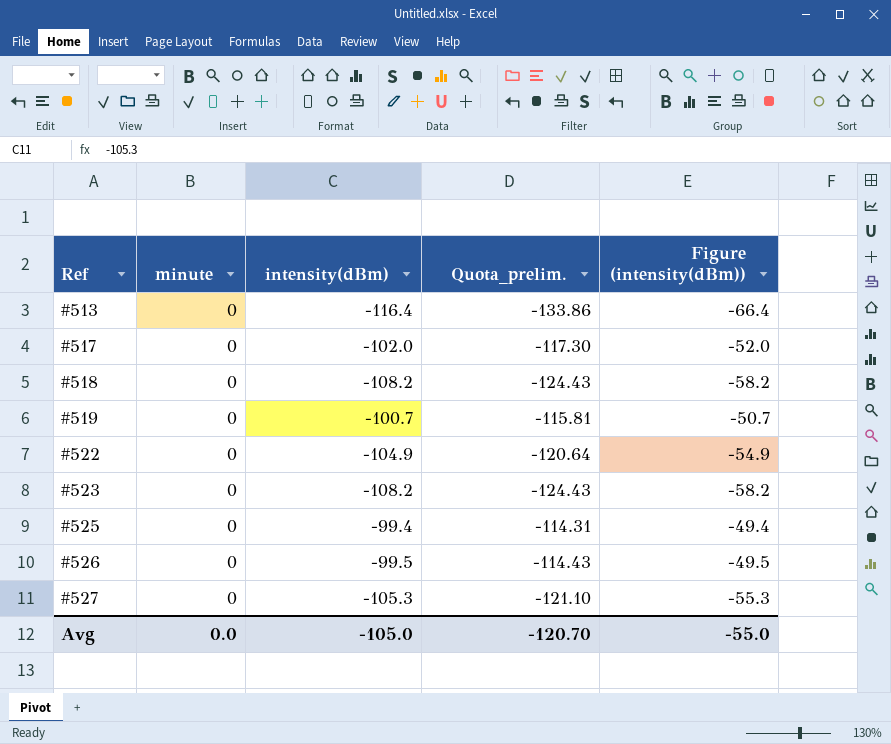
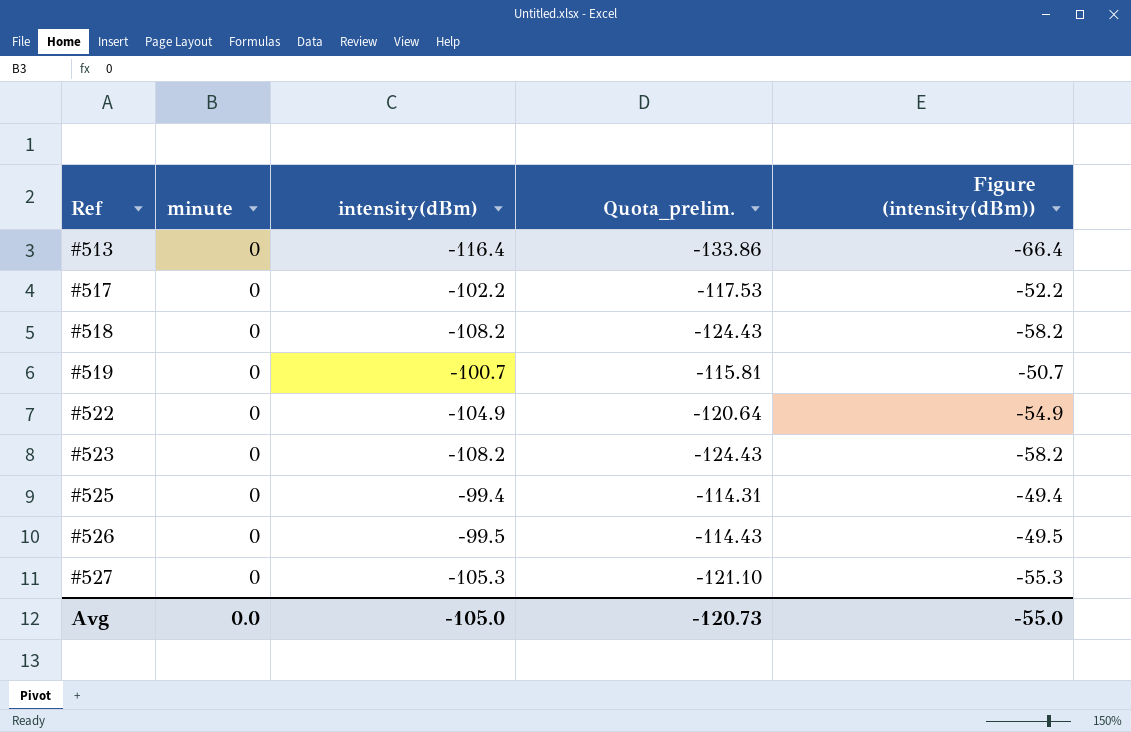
#517 | intensity(dBm): -102.0 -> -102.2
#517 | Quota_prelim.: -117.30 -> -117.53
#517 | Figure (intensity(dBm)): -52.0 -> -52.2
Avg | Quota_prelim.: -120.70 -> -120.73

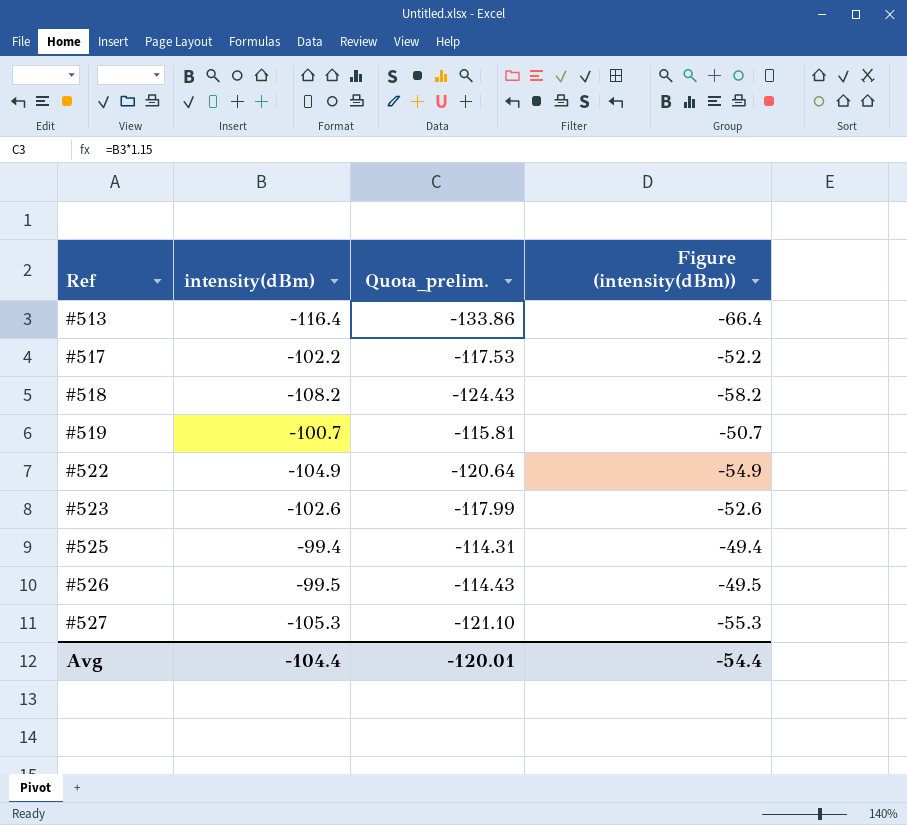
column minute | position: 2 -> none
#523 | intensity(dBm): -108.2 -> -102.6
#523 | Quota_prelim.: -124.43 -> -117.99
#523 | Figure (intensity(dBm)): -58.2 -> -52.6
Avg | intensity(dBm): -105.0 -> -104.4
Avg | Quota_prelim.: -120.73 -> -120.01
Avg | Figure (intensity(dBm)): -55.0 -> -54.4

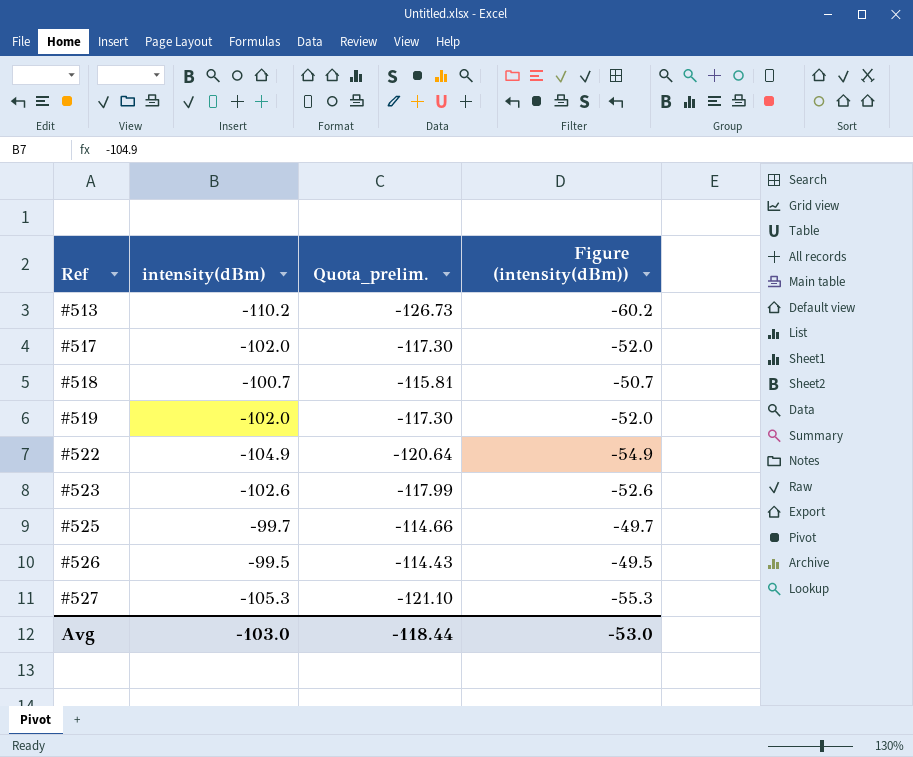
#513 | intensity(dBm): -116.4 -> -110.2
#513 | Quota_prelim.: -133.86 -> -126.73
#513 | Figure (intensity(dBm)): -66.4 -> -60.2
#517 | intensity(dBm): -102.2 -> -102.0
#517 | Quota_prelim.: -117.53 -> -117.30
#517 | Figure (intensity(dBm)): -52.2 -> -52.0
#518 | intensity(dBm): -108.2 -> -100.7
#518 | Quota_prelim.: -124.43 -> -115.81
#518 | Figure (intensity(dBm)): -58.2 -> -50.7
#519 | intensity(dBm): -100.7 -> -102.0
#519 | Quota_prelim.: -115.81 -> -117.30
#519 | Figure (intensity(dBm)): -50.7 -> -52.0
#525 | intensity(dBm): -99.4 -> -99.7
#525 | Quota_prelim.: -114.31 -> -114.66
#525 | Figure (intensity(dBm)): -49.4 -> -49.7
Avg | intensity(dBm): -104.4 -> -103.0
Avg | Quota_prelim.: -120.01 -> -118.44
Avg | Figure (intensity(dBm)): -54.4 -> -53.0

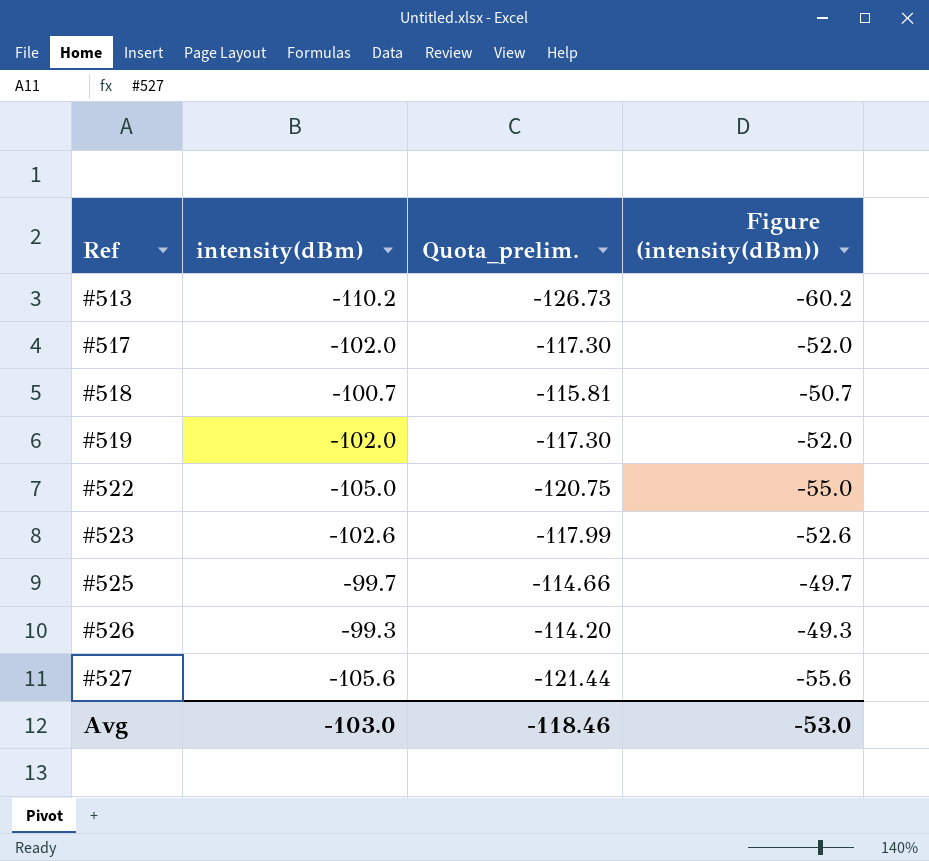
#522 | intensity(dBm): -104.9 -> -105.0
#522 | Quota_prelim.: -120.64 -> -120.75
#522 | Figure (intensity(dBm)): -54.9 -> -55.0
#526 | intensity(dBm): -99.5 -> -99.3
#526 | Quota_prelim.: -114.43 -> -114.20
#526 | Figure (intensity(dBm)): -49.5 -> -49.3
#527 | intensity(dBm): -105.3 -> -105.6
#527 | Quota_prelim.: -121.10 -> -121.44
#527 | Figure (intensity(dBm)): -55.3 -> -55.6
Avg | Quota_prelim.: -118.44 -> -118.46

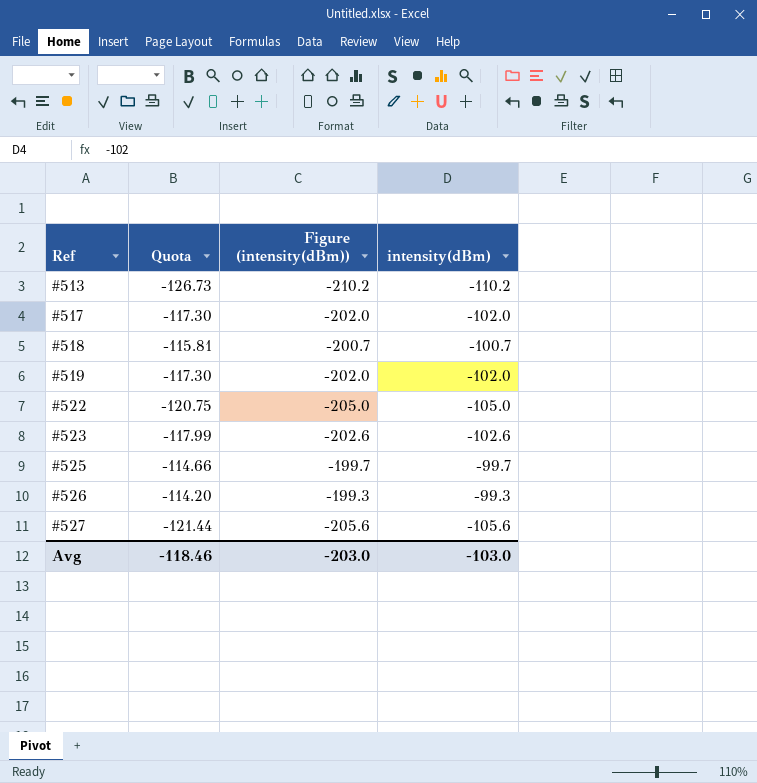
column name: Quota_prelim. -> Quota
column Figure (intensity(dBm)) | formula: [intensity(dBm)] + 50 -> [intensity(dBm)] - 100
column intensity(dBm) | position: 2 -> 4
Avg | Figure (intensity(dBm)): -53.0 -> -203.0

